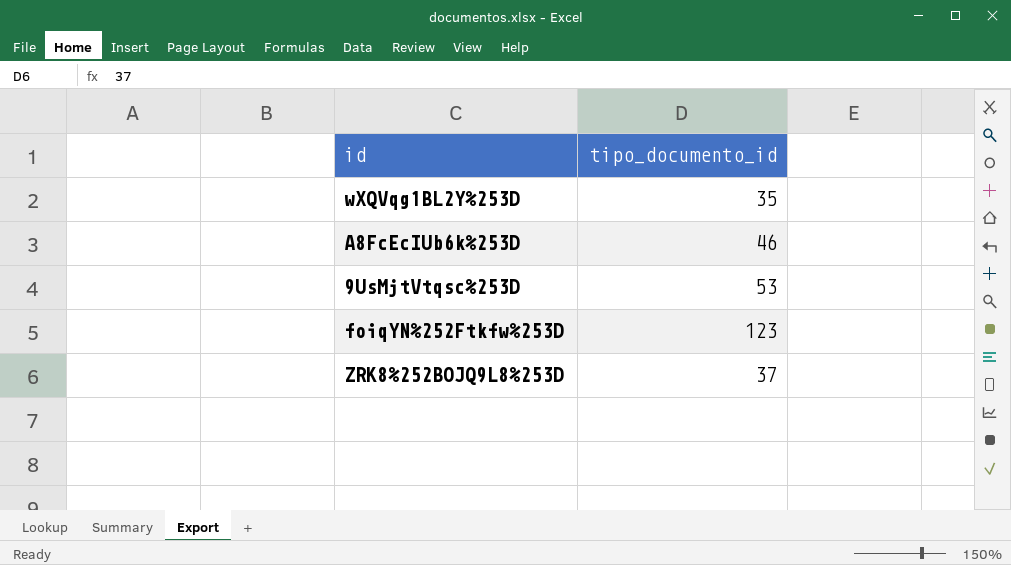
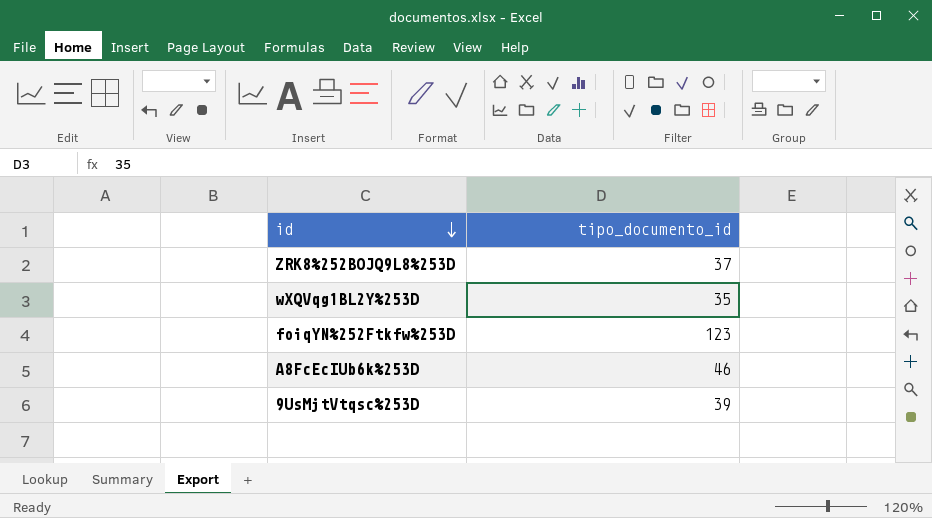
row order: none -> id descending
9UsMjtVtqsc%253D | tipo_documento_id: 53 -> 39

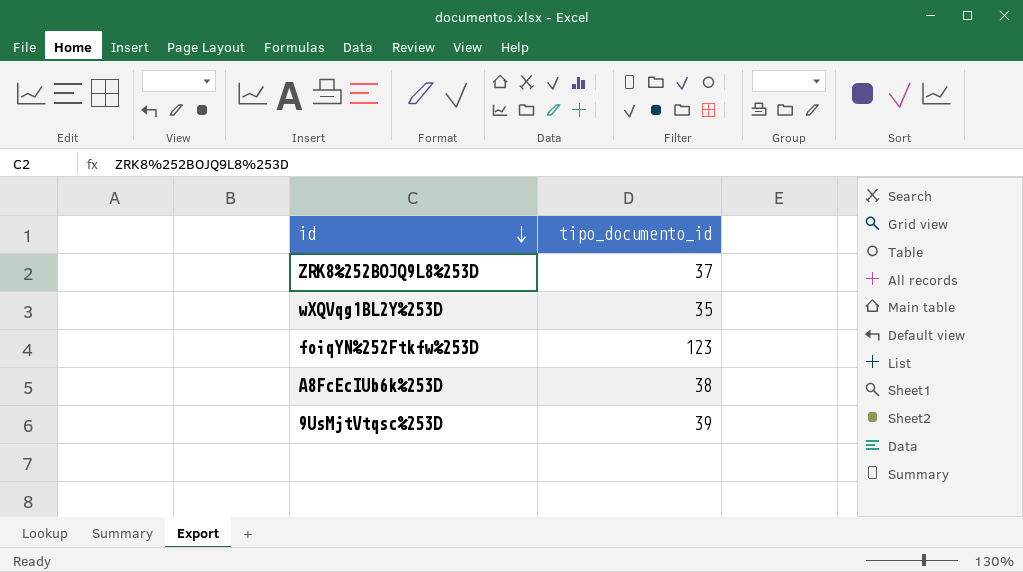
A8FcEcIUb6k%253D | tipo_documento_id: 46 -> 38

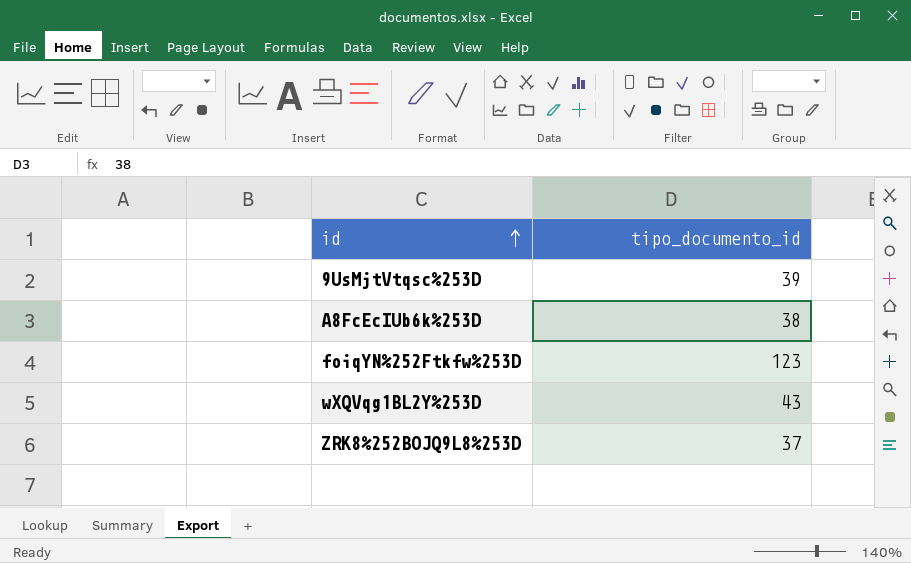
row order: id descending -> id ascending
wXQVqg1BL2Y%253D | tipo_documento_id: 35 -> 43

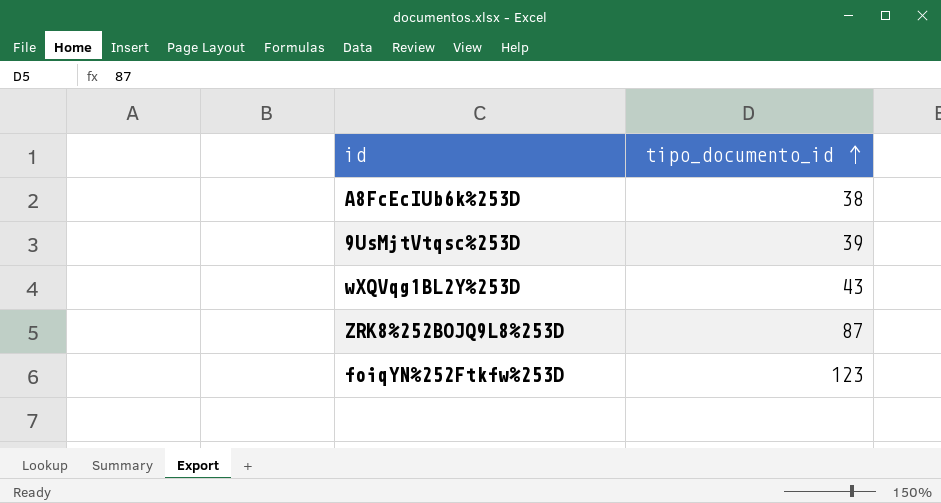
row order: id ascending -> tipo_documento_id ascending
ZRK8%252BOJQ9L8%253D | tipo_documento_id: 37 -> 87

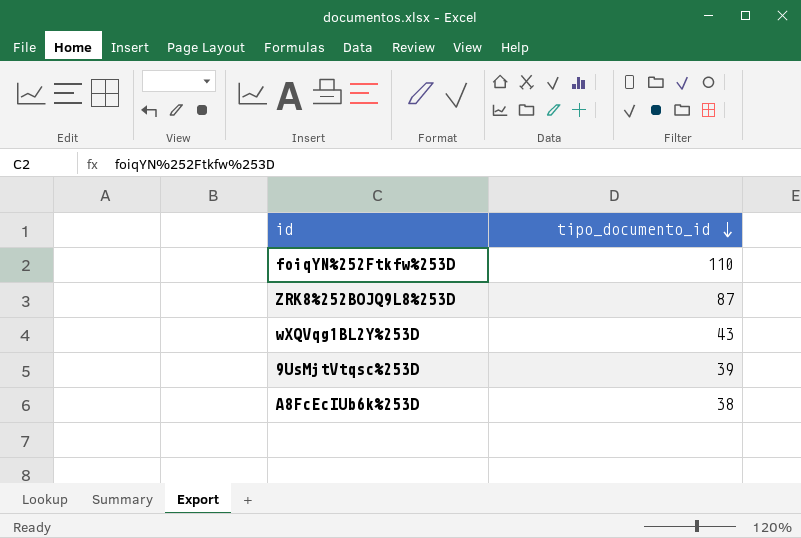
row order: tipo_documento_id ascending -> tipo_documento_id descending
foiqYN%252Ftkfw%253D | tipo_documento_id: 123 -> 110

